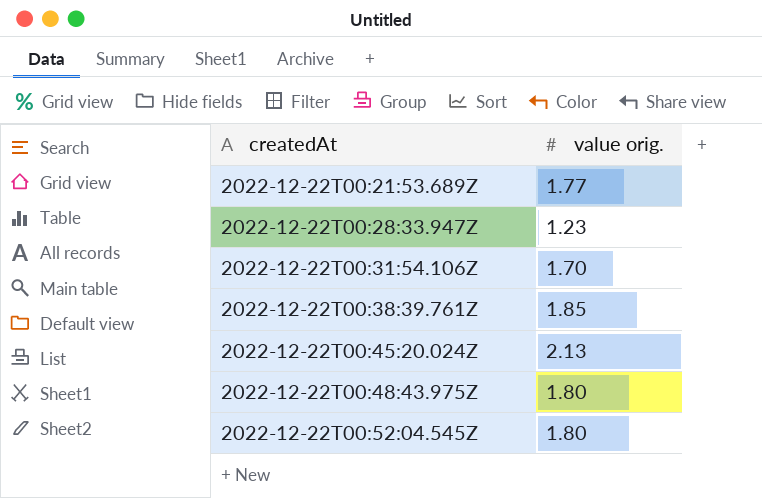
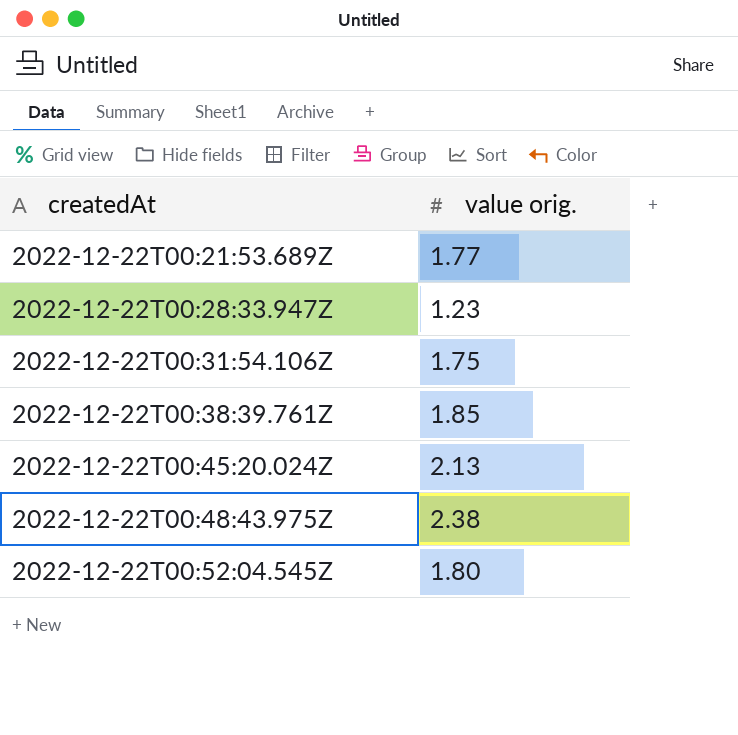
2022-12-22T00:31:54.106Z | value orig.: 1.70 -> 1.75
2022-12-22T00:48:43.975Z | value orig.: 1.80 -> 2.38

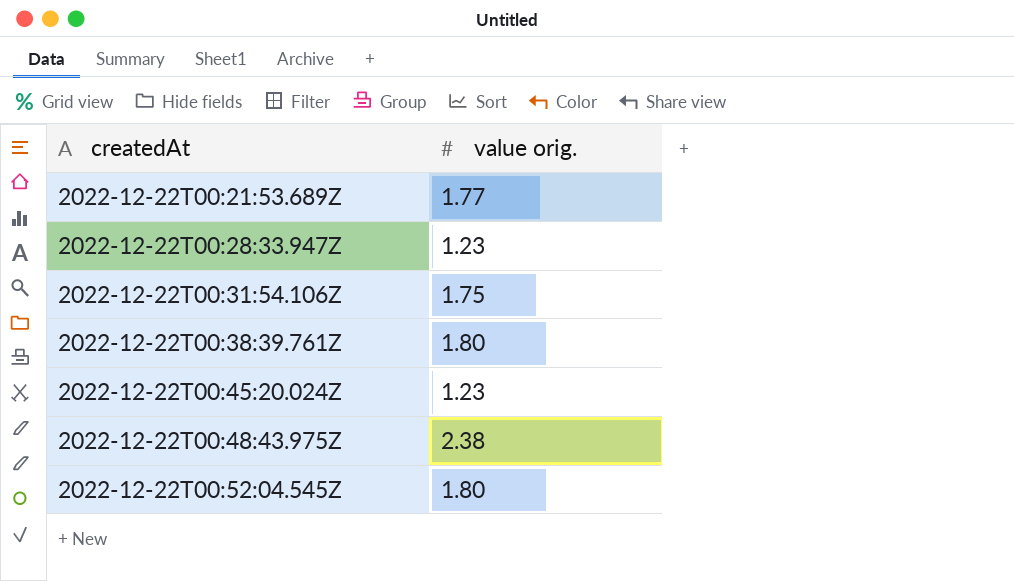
2022-12-22T00:38:39.761Z | value orig.: 1.85 -> 1.80
2022-12-22T00:45:20.024Z | value orig.: 2.13 -> 1.23

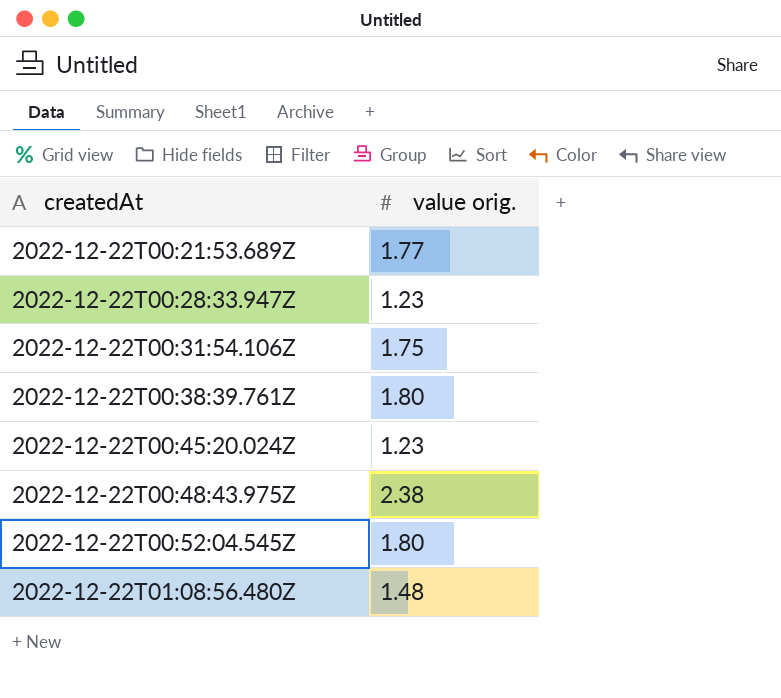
row 2022-12-22T01:08:56.480Z: none -> 1.48

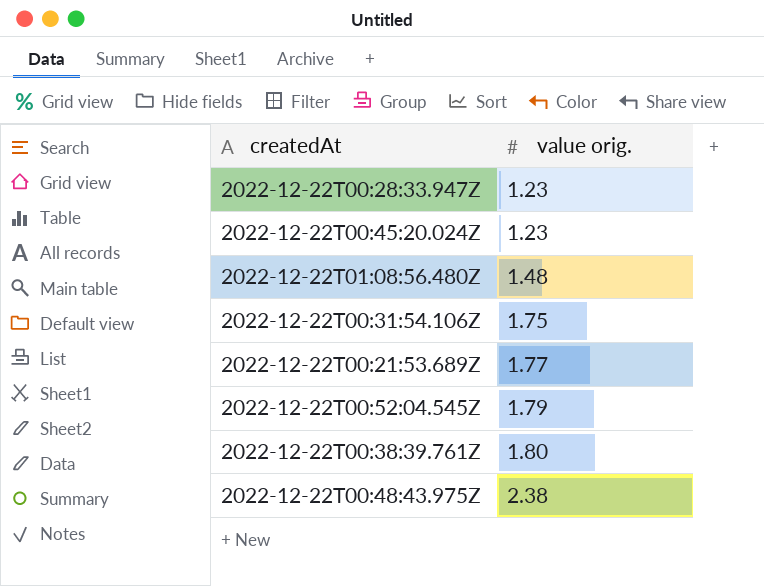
row order: createdAt ascending -> value orig. ascending
2022-12-22T00:52:04.545Z | value orig.: 1.80 -> 1.79

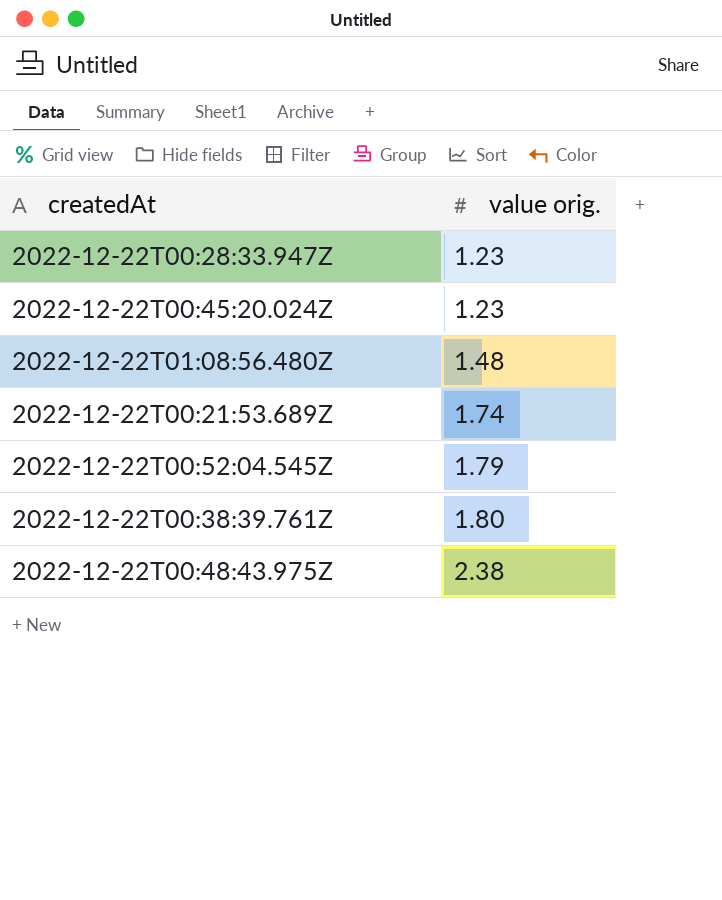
row 2022-12-22T00:31:54.106Z: 1.75 -> none
2022-12-22T00:21:53.689Z | value orig.: 1.77 -> 1.74

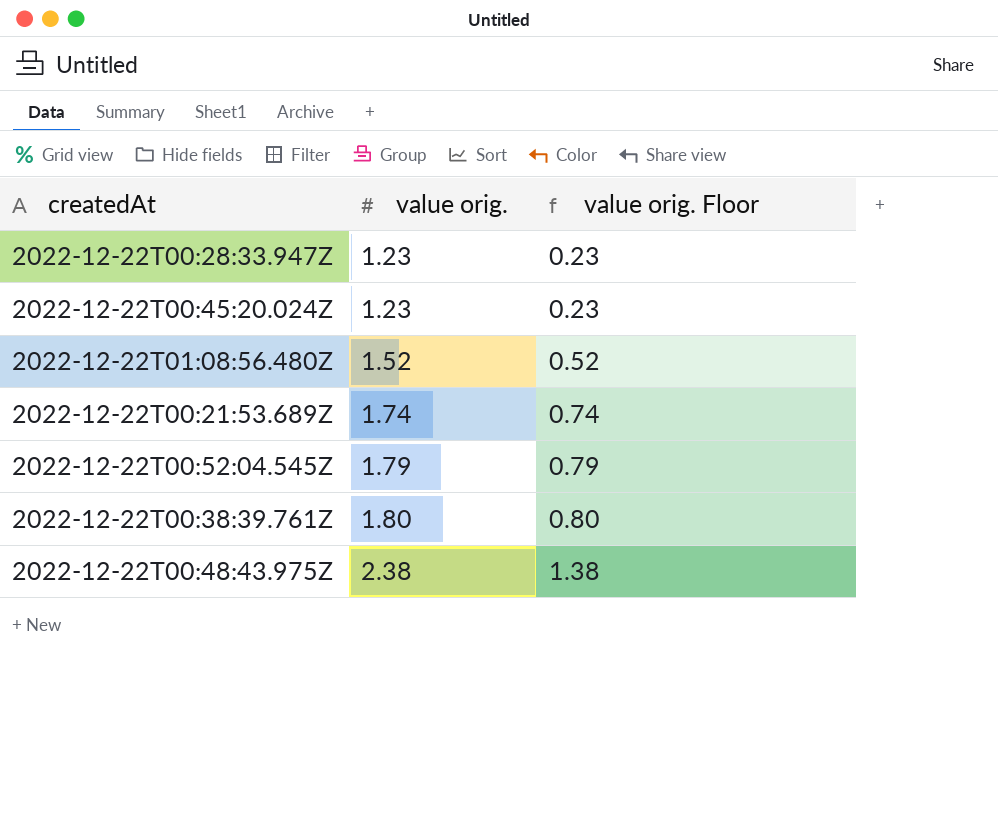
column value orig. Floor | formula: none -> [value orig.] - 1
2022-12-22T01:08:56.480Z | value orig.: 1.48 -> 1.52

